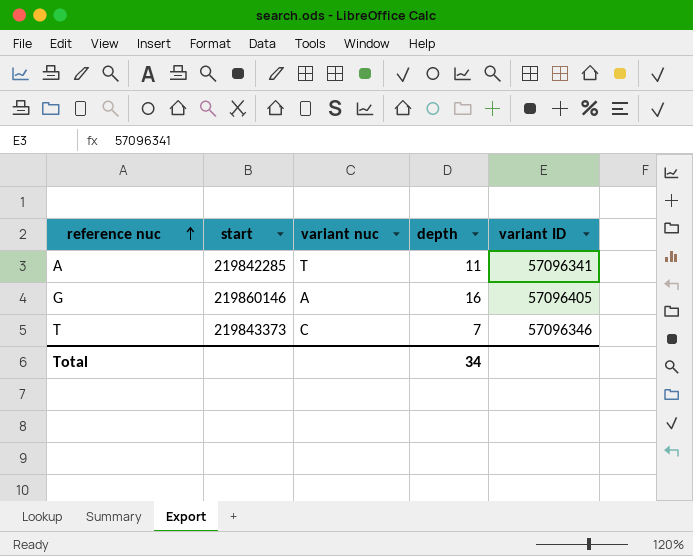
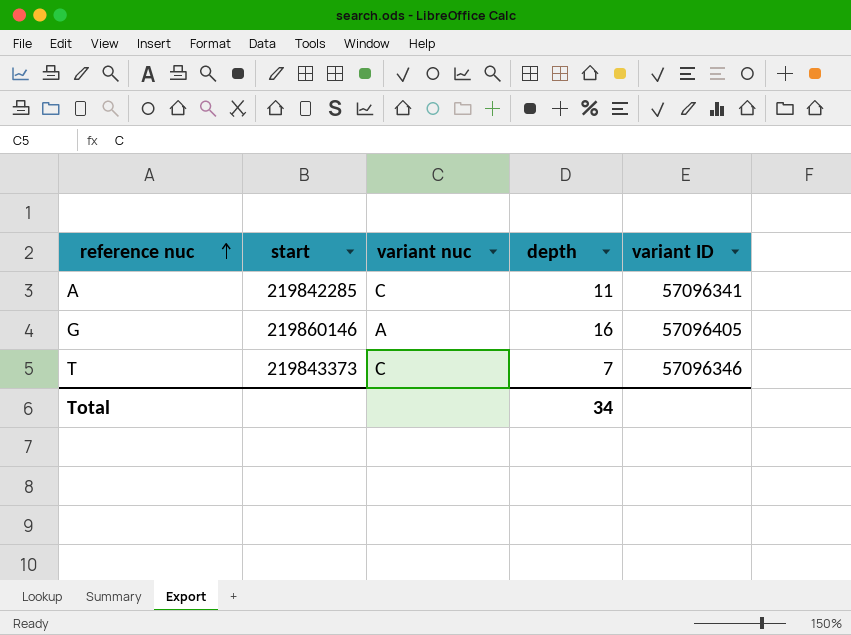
A | variant nuc: T -> C

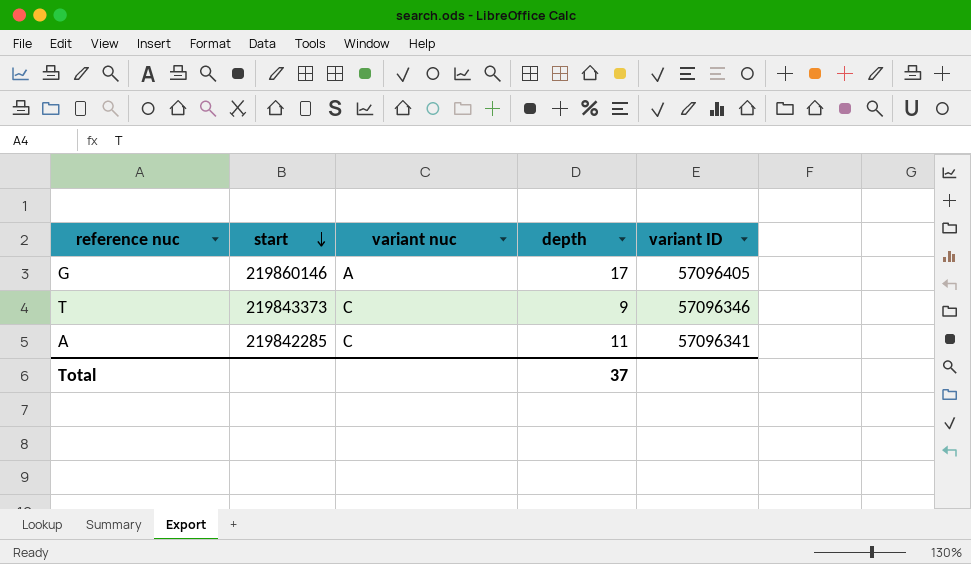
row order: reference nuc ascending -> start descending
G | depth: 16 -> 17
T | depth: 7 -> 9
Total | depth: 34 -> 37

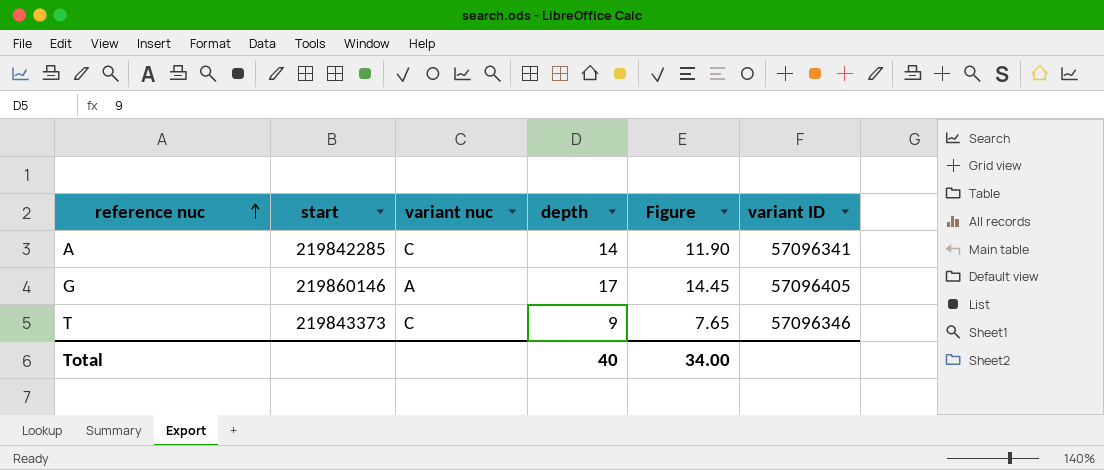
row order: start descending -> reference nuc ascending
column Figure | formula: none -> [depth] * 0.85
A | depth: 11 -> 14
Total | depth: 37 -> 40

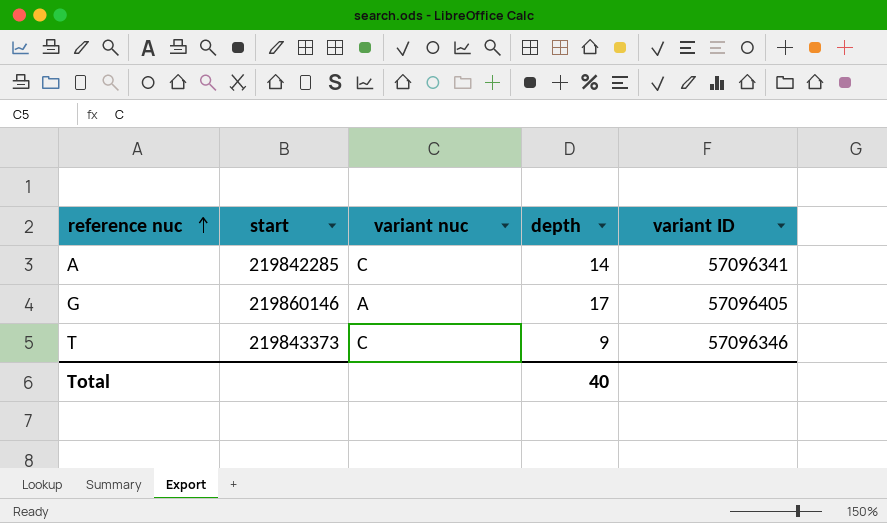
column Figure | formula: [depth] * 0.85 -> none

